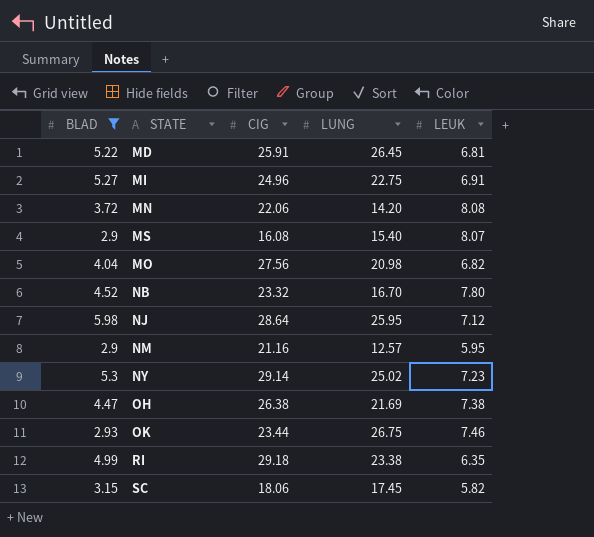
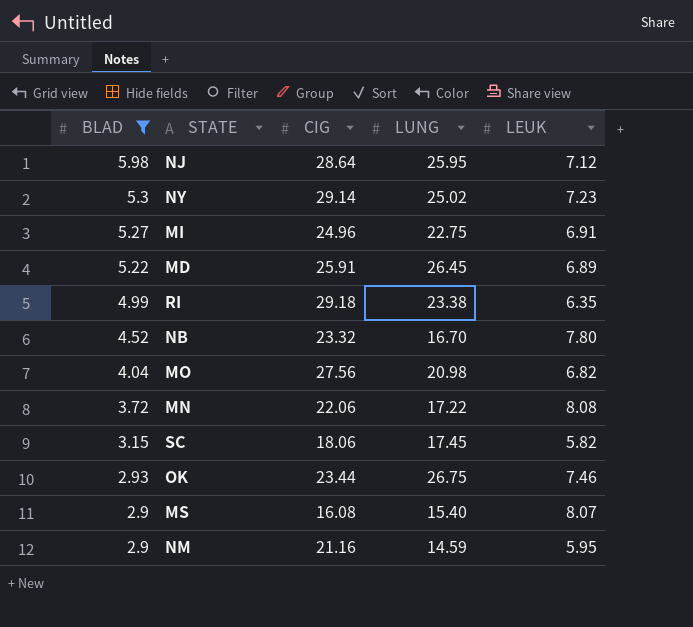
row order: none -> BLAD descending
row OH: 4.47 | 26.38 | 21.69 | 7.38 -> none
MD | LEUK: 6.81 -> 6.89
MN | LUNG: 14.20 -> 17.22
NM | LUNG: 12.57 -> 14.59

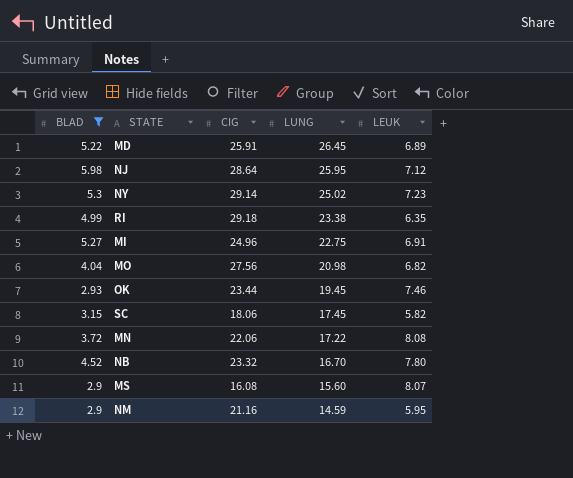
row order: BLAD descending -> LUNG descending
OK | LUNG: 26.75 -> 19.45
MS | LUNG: 15.40 -> 15.60

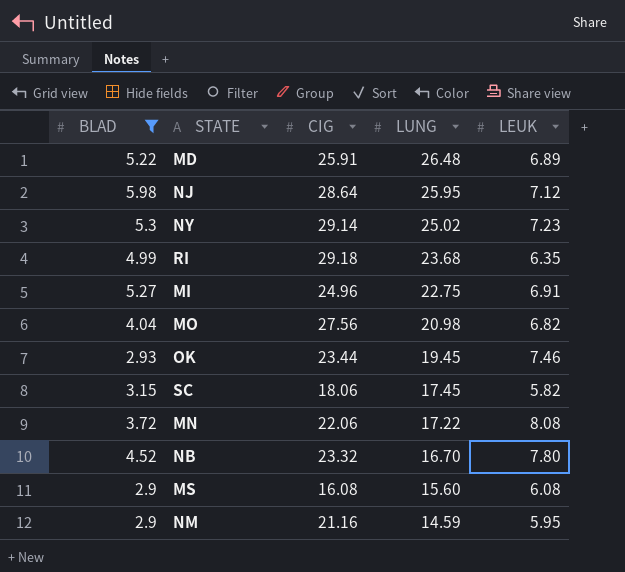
MD | LUNG: 26.45 -> 26.48
RI | LUNG: 23.38 -> 23.68
MS | LEUK: 8.07 -> 6.08

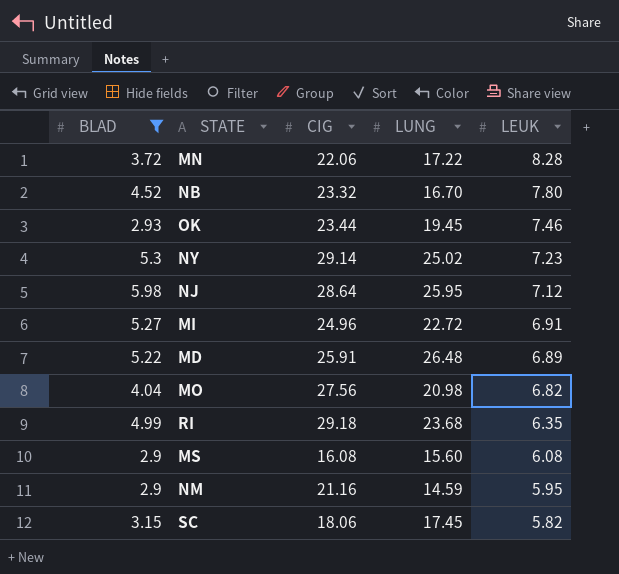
row order: LUNG descending -> LEUK descending
MN | LEUK: 8.08 -> 8.28
MI | LUNG: 22.75 -> 22.72

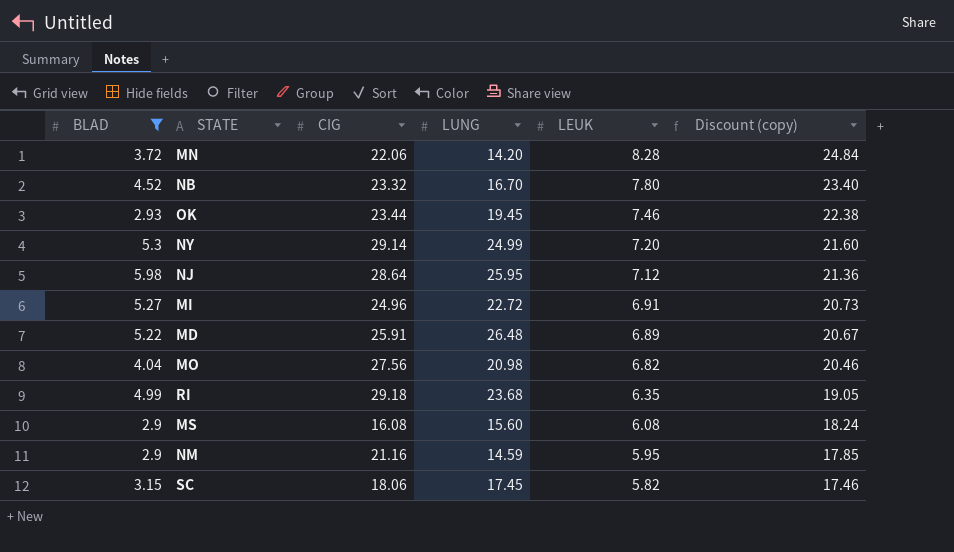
column Discount (copy) | formula: none -> [LEUK] * 3
MN | LUNG: 17.22 -> 14.20
NY | LUNG: 25.02 -> 24.99
NY | LEUK: 7.23 -> 7.20

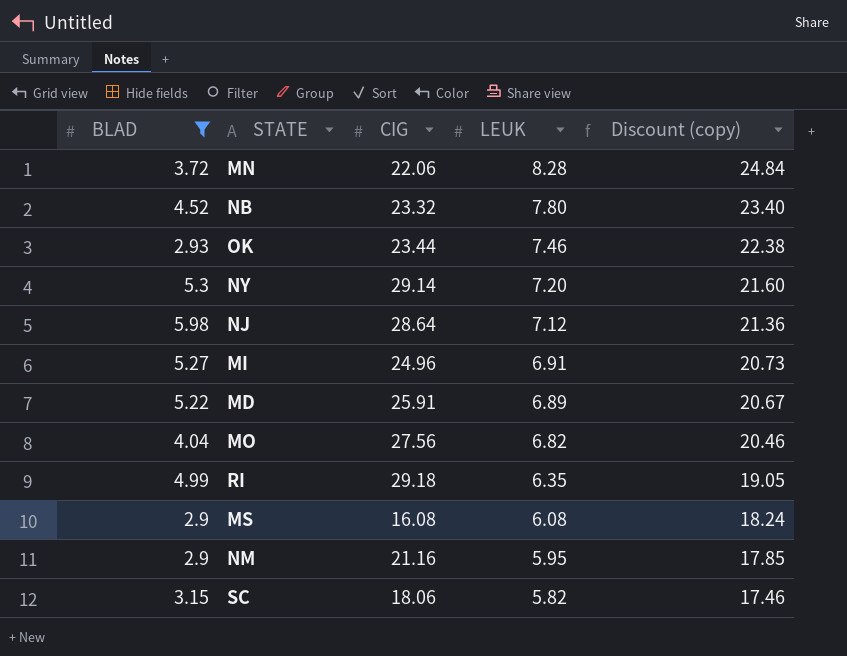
column LUNG | position: 4 -> none

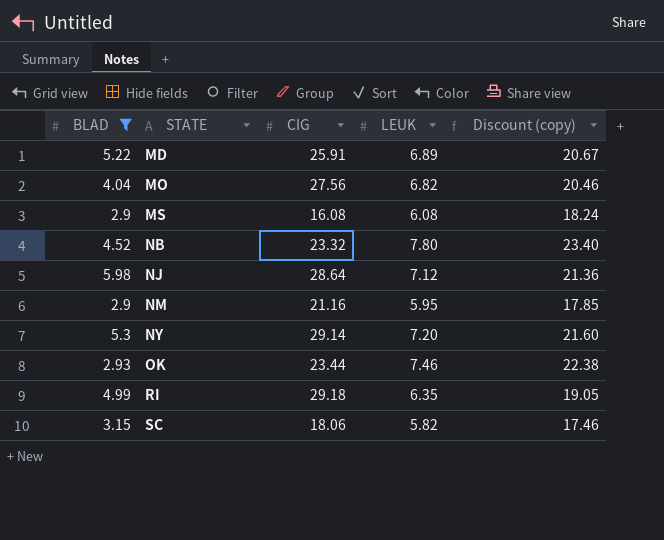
row order: LEUK descending -> STATE ascending
row MN: 3.72 | 22.06 | 8.28 | 24.84 -> none
row MI: 5.27 | 24.96 | 6.91 | 20.73 -> none

